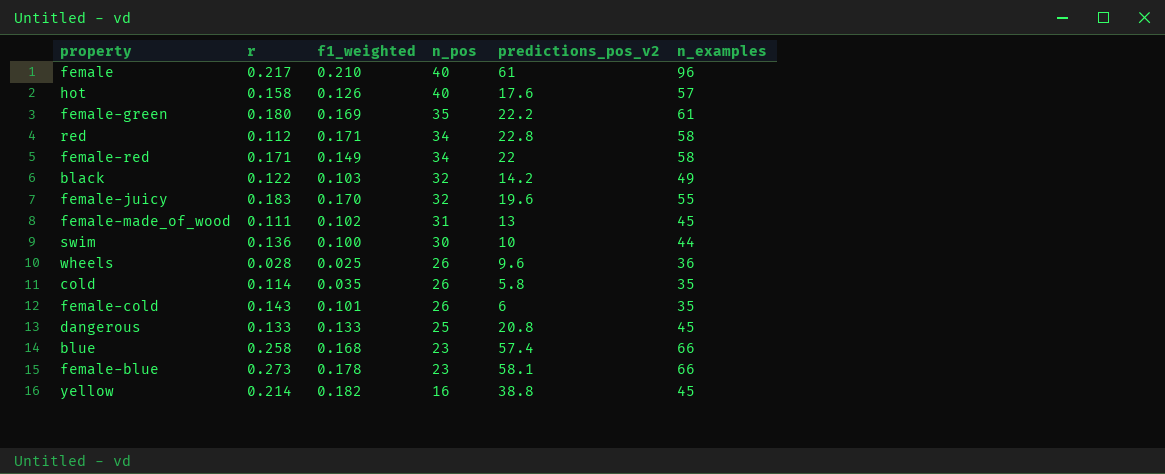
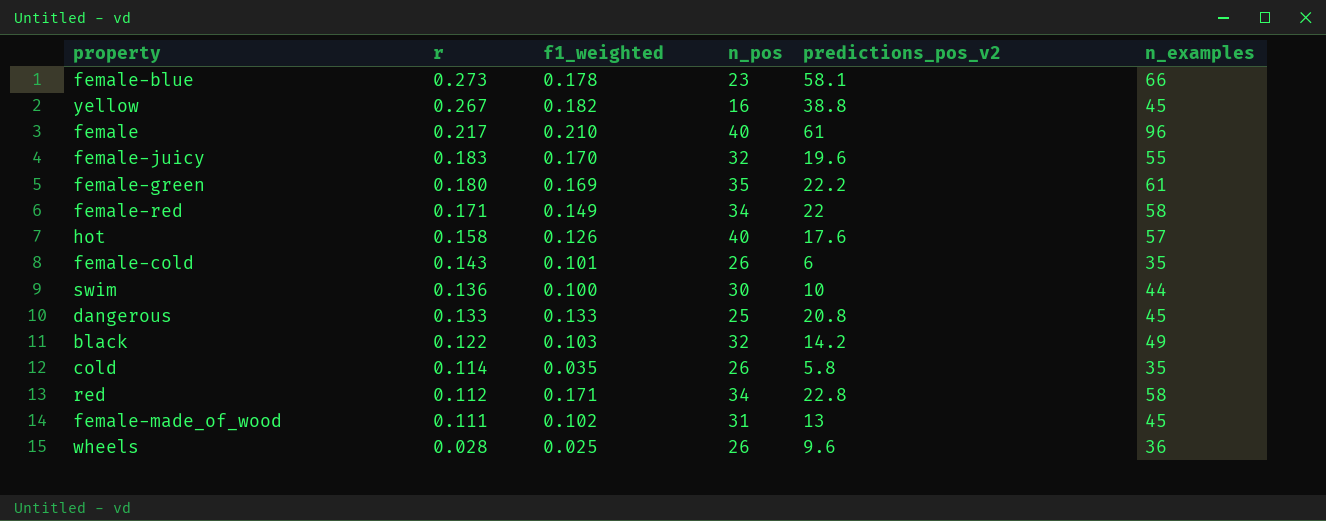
row order: n_pos descending -> r descending
row blue: 0.258 | 0.168 | 23 | 57.4 | 66 -> none
yellow | r: 0.214 -> 0.267

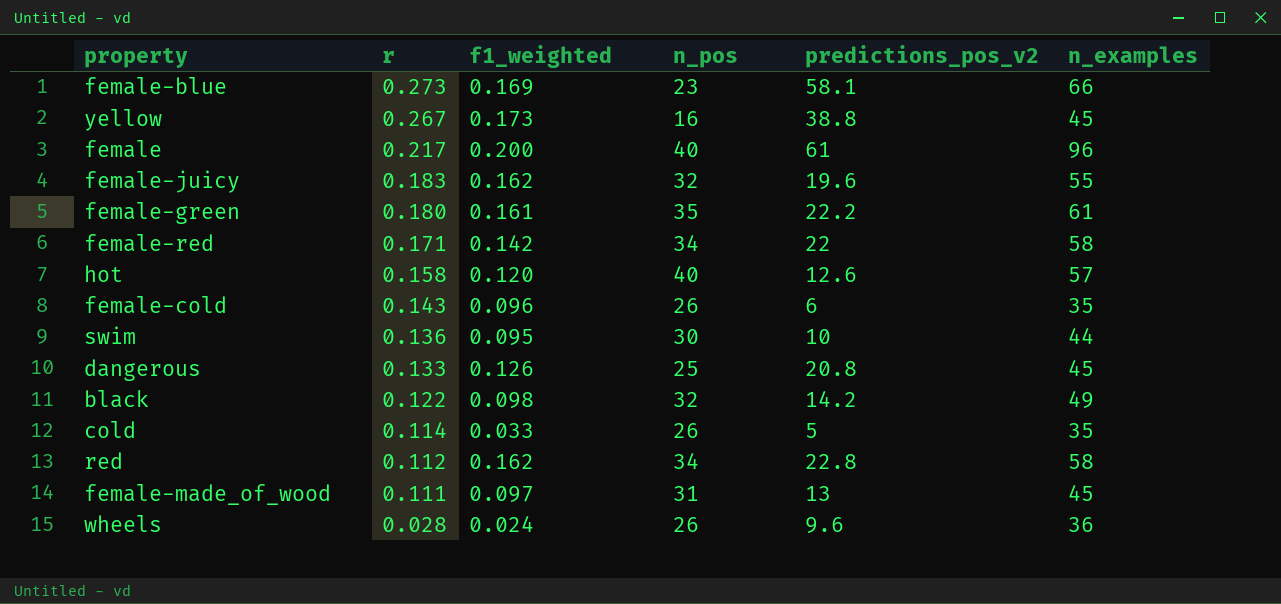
female-blue | f1_weighted: 0.178 -> 0.169
yellow | f1_weighted: 0.182 -> 0.173
female | f1_weighted: 0.210 -> 0.200
female-juicy | f1_weighted: 0.170 -> 0.162
female-green | f1_weighted: 0.169 -> 0.161
female-red | f1_weighted: 0.149 -> 0.142
hot | f1_weighted: 0.126 -> 0.120
hot | predictions_pos_v2: 17.6 -> 12.6
female-cold | f1_weighted: 0.101 -> 0.096
swim | f1_weighted: 0.100 -> 0.095
dangerous | f1_weighted: 0.133 -> 0.126
black | f1_weighted: 0.103 -> 0.098
cold | f1_weighted: 0.035 -> 0.033
cold | predictions_pos_v2: 5.8 -> 5
red | f1_weighted: 0.171 -> 0.162
female-made_of_wood | f1_weighted: 0.102 -> 0.097
wheels | f1_weighted: 0.025 -> 0.024

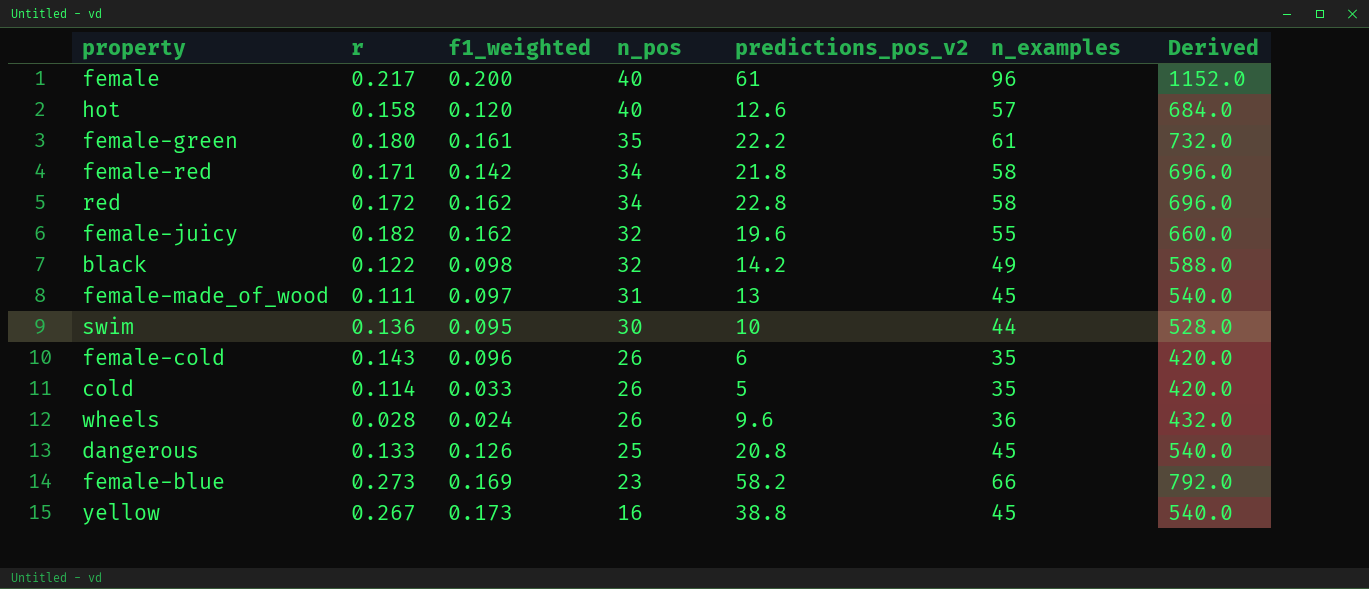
row order: r descending -> n_pos descending
column Derived | formula: none -> [n_examples] * 12
female-red | predictions_pos_v2: 22 -> 21.8
red | r: 0.112 -> 0.172
female-juicy | r: 0.183 -> 0.182
female-blue | predictions_pos_v2: 58.1 -> 58.2

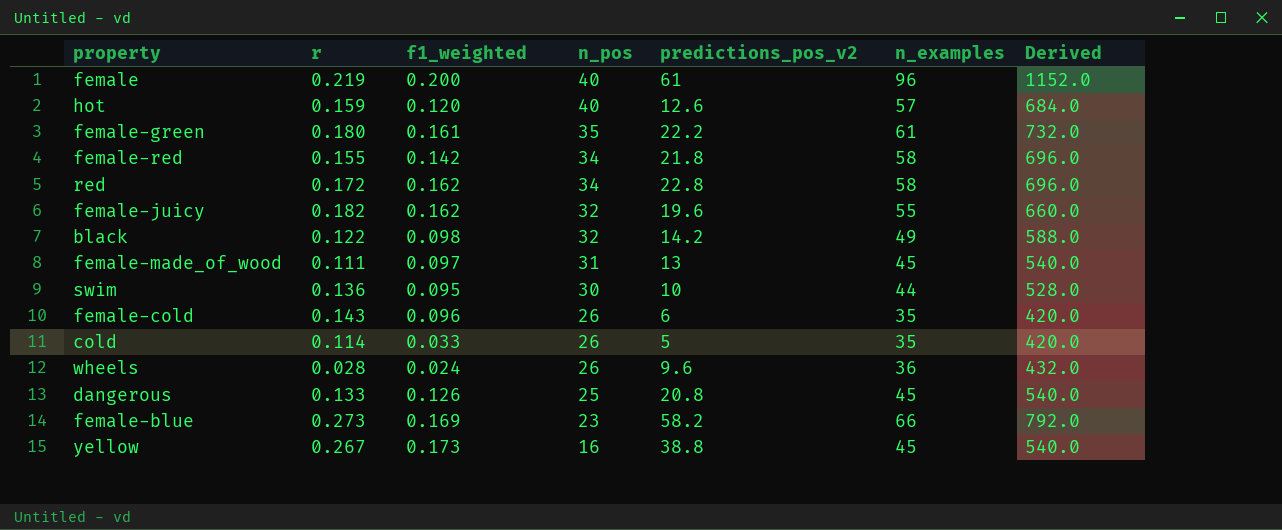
female | r: 0.217 -> 0.219
hot | r: 0.158 -> 0.159
female-red | r: 0.171 -> 0.155

